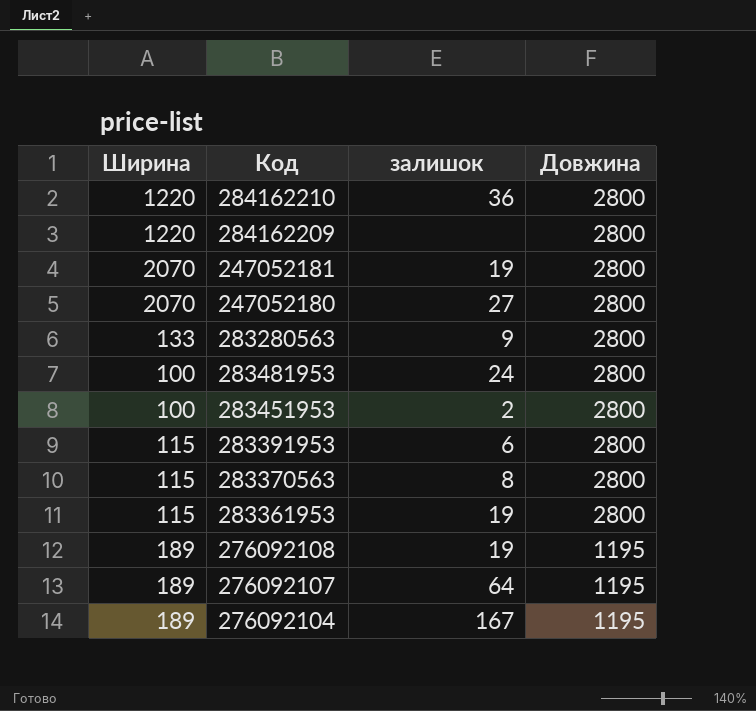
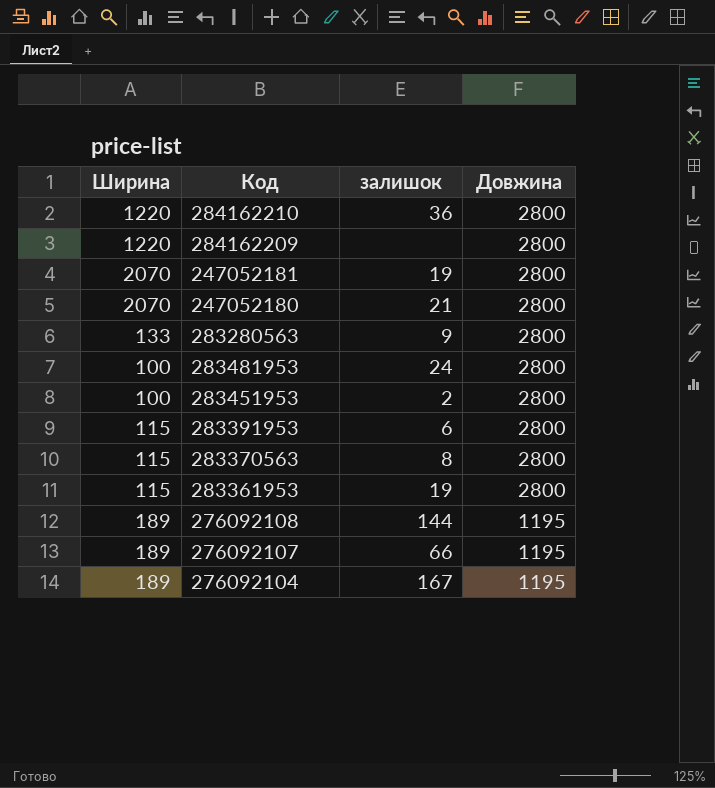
247052180 | залишок: 27 -> 21
276092108 | залишок: 19 -> 144
276092107 | залишок: 64 -> 66

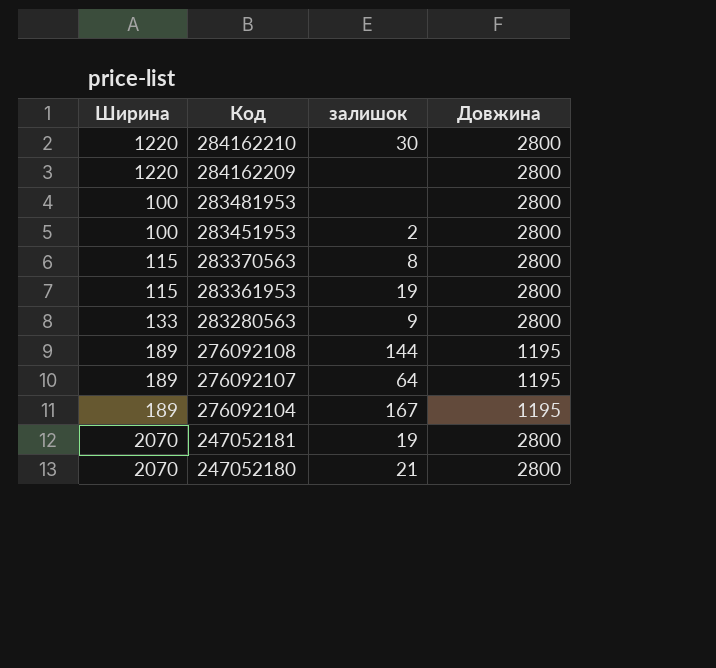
row order: Довжина descending -> Код descending
row 283391953: 115 | 6 | 2800 -> none
284162210 | залишок: 36 -> 30
283481953 | залишок: 24 -> none
276092107 | залишок: 66 -> 64

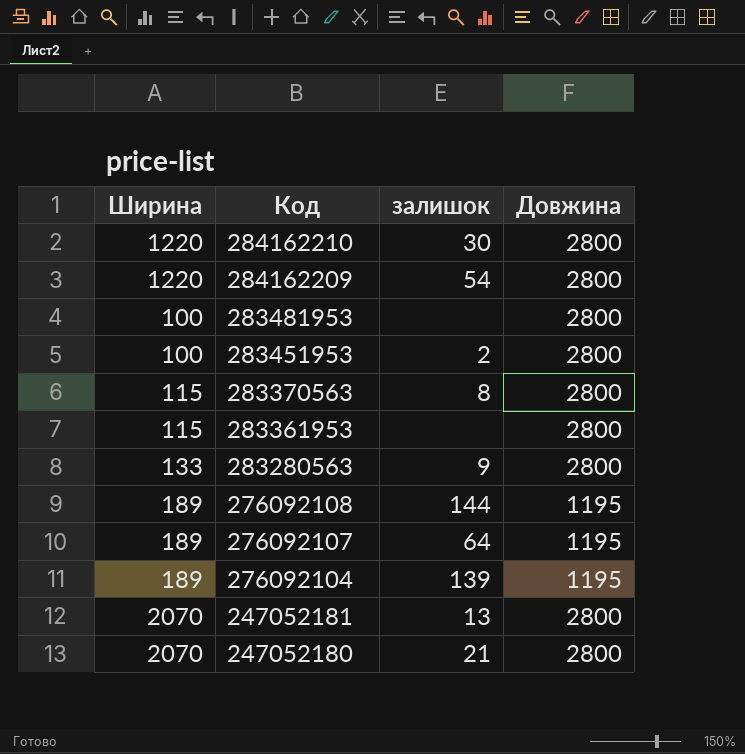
284162209 | залишок: none -> 54
283361953 | залишок: 19 -> none
276092104 | залишок: 167 -> 139
247052181 | залишок: 19 -> 13

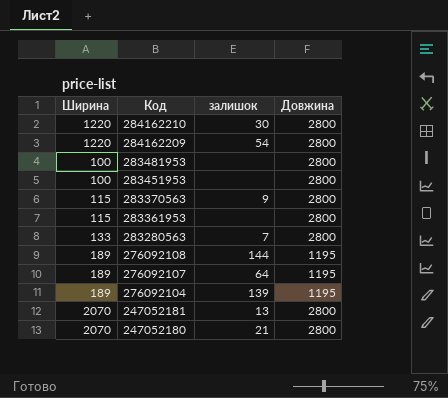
283451953 | залишок: 2 -> none
283370563 | залишок: 8 -> 9
283280563 | залишок: 9 -> 7

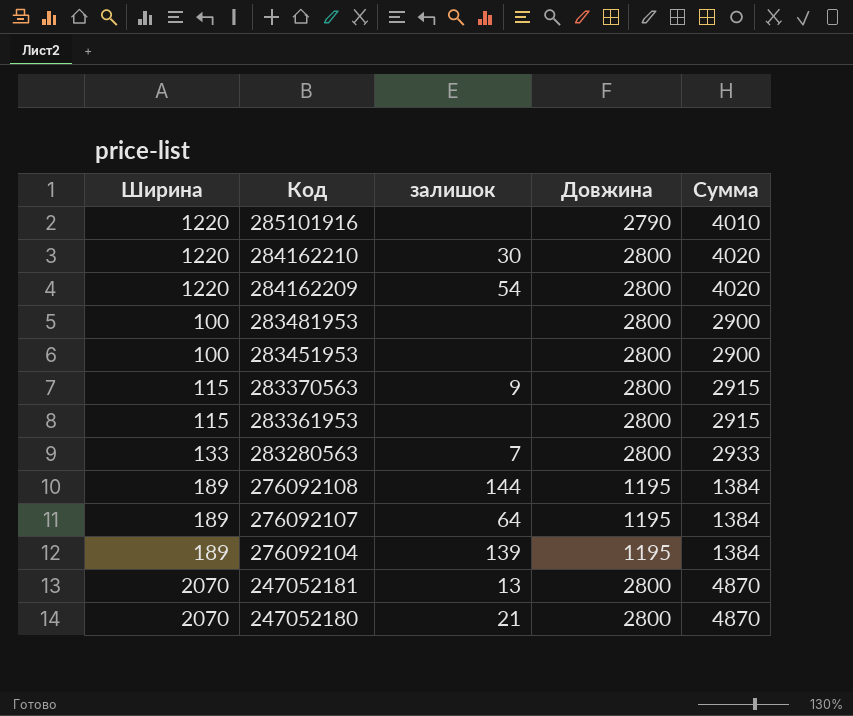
column Сумма | formula: none -> [Ширина] + [Довжина]
row 285101916: none -> 1220 | none | 2790 | 4010

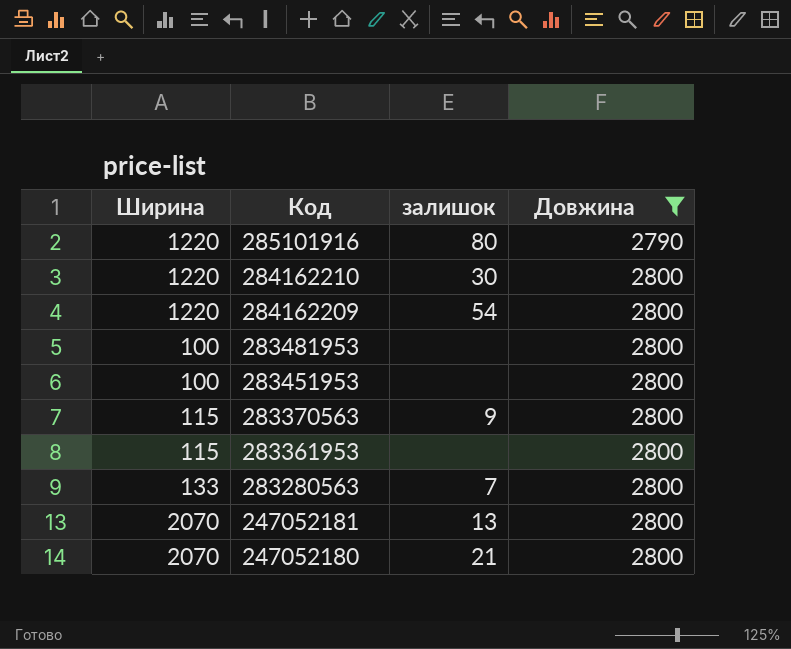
filter: none -> Довжина != 1195
column Сумма | formula: [Ширина] + [Довжина] -> none
285101916 | залишок: none -> 80

